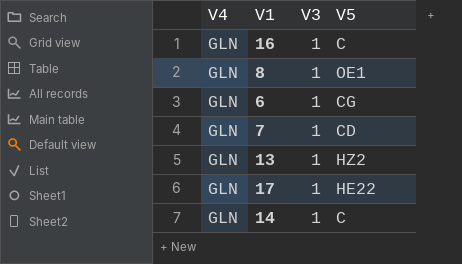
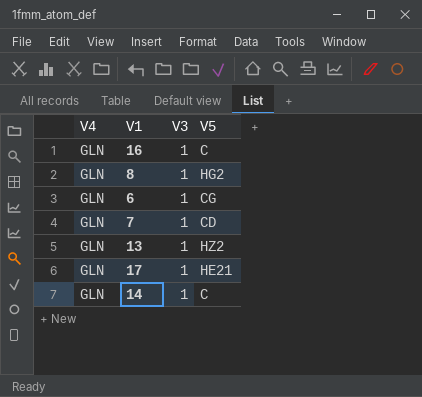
8 | V5: OE1 -> HG2
17 | V5: HE22 -> HE21

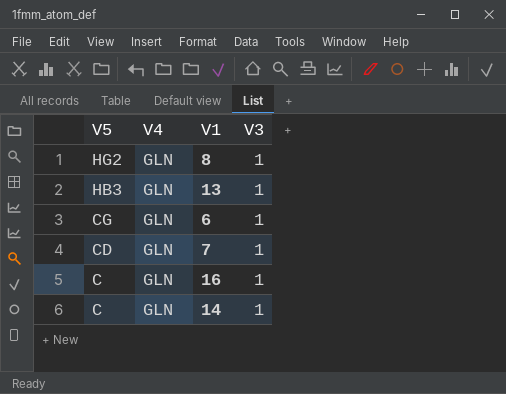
row order: none -> V5 descending
column V5 | position: 4 -> 1
row 17: GLN | 1 | HE21 -> none
13 | V5: HZ2 -> HB3

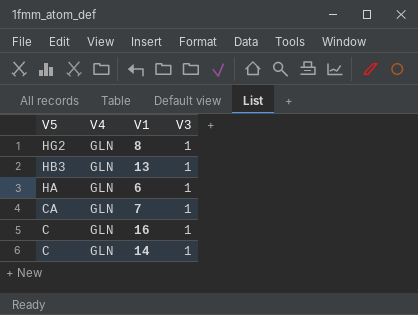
6 | V5: CG -> HA
7 | V5: CD -> CA

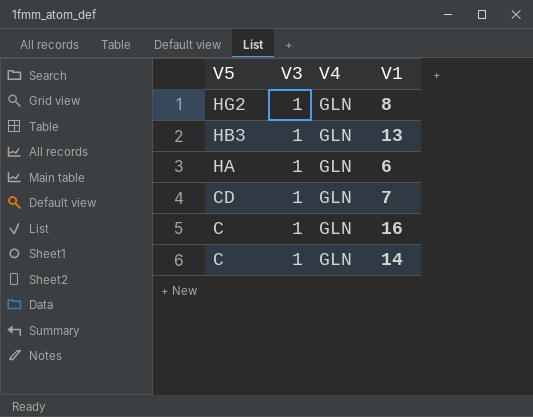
column V3 | position: 4 -> 2
7 | V5: CA -> CD

